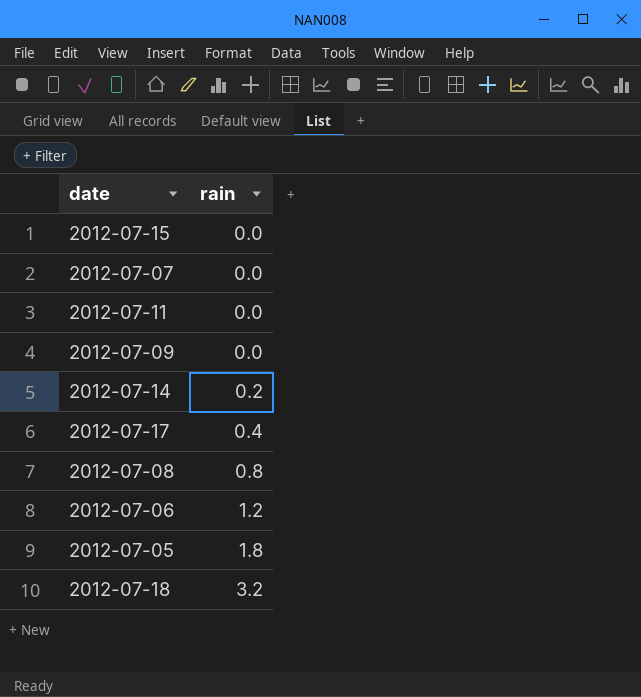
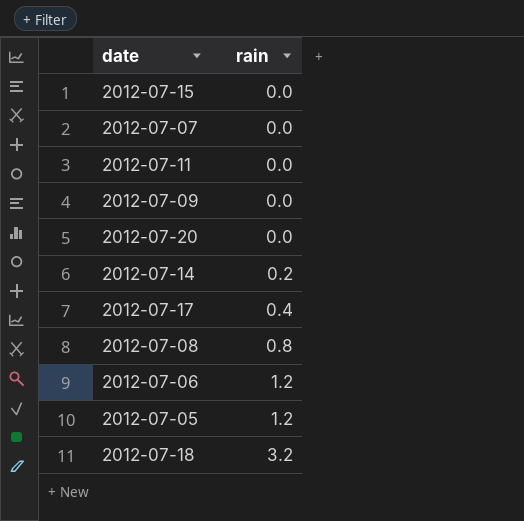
row 2012-07-20: none -> 0.0
2012-07-05 | rain: 1.8 -> 1.2

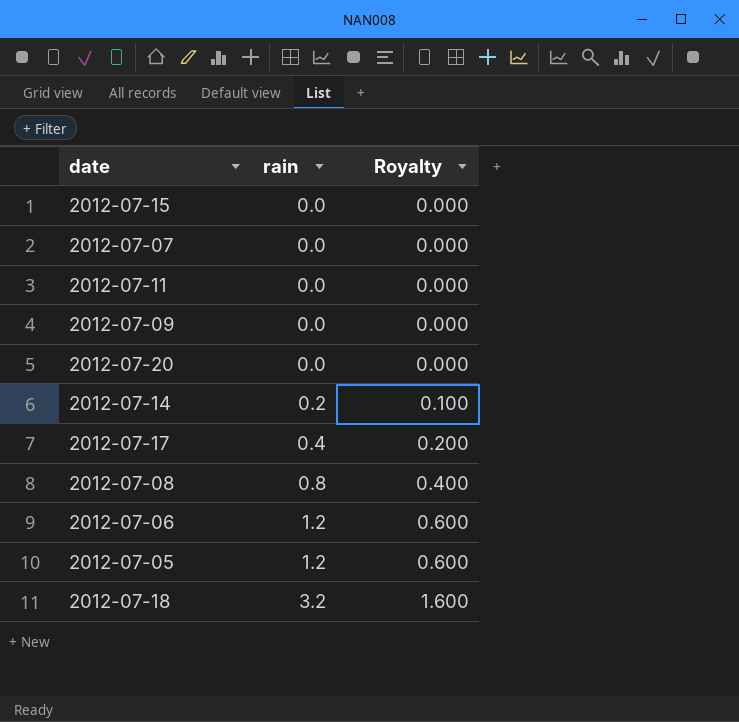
column Royalty | formula: none -> [rain] * 0.5

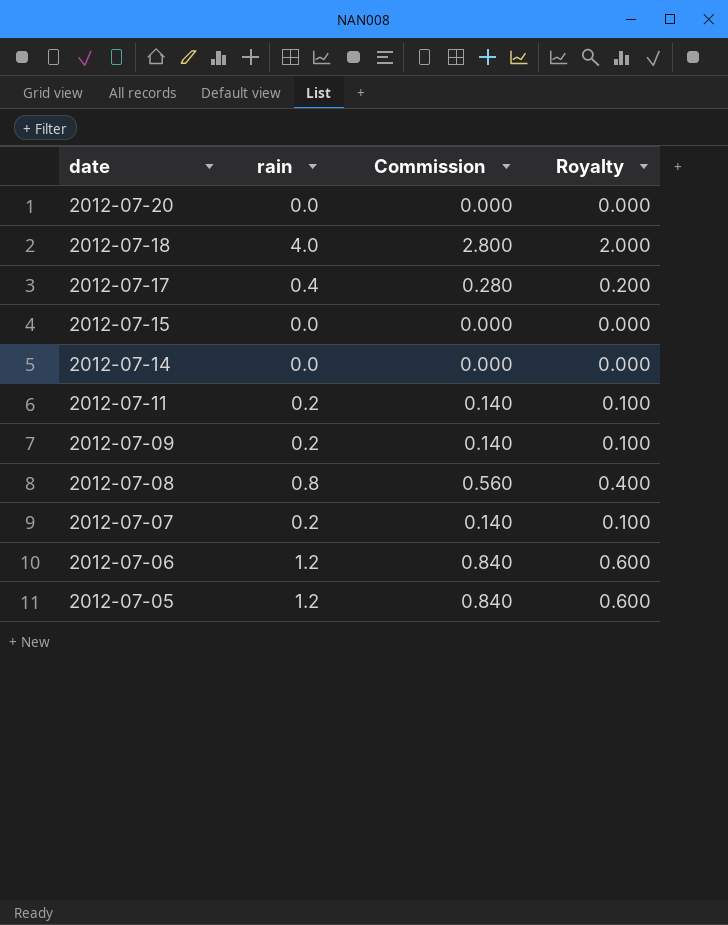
row order: rain ascending -> date descending
column Commission | formula: none -> [rain] * 0.7
2012-07-18 | rain: 3.2 -> 4.0
2012-07-18 | Royalty: 1.600 -> 2.000
2012-07-14 | rain: 0.2 -> 0.0
2012-07-14 | Royalty: 0.100 -> 0.000
2012-07-11 | rain: 0.0 -> 0.2
2012-07-11 | Royalty: 0.000 -> 0.100
2012-07-09 | rain: 0.0 -> 0.2
2012-07-09 | Royalty: 0.000 -> 0.100
2012-07-07 | rain: 0.0 -> 0.2
2012-07-07 | Royalty: 0.000 -> 0.100

